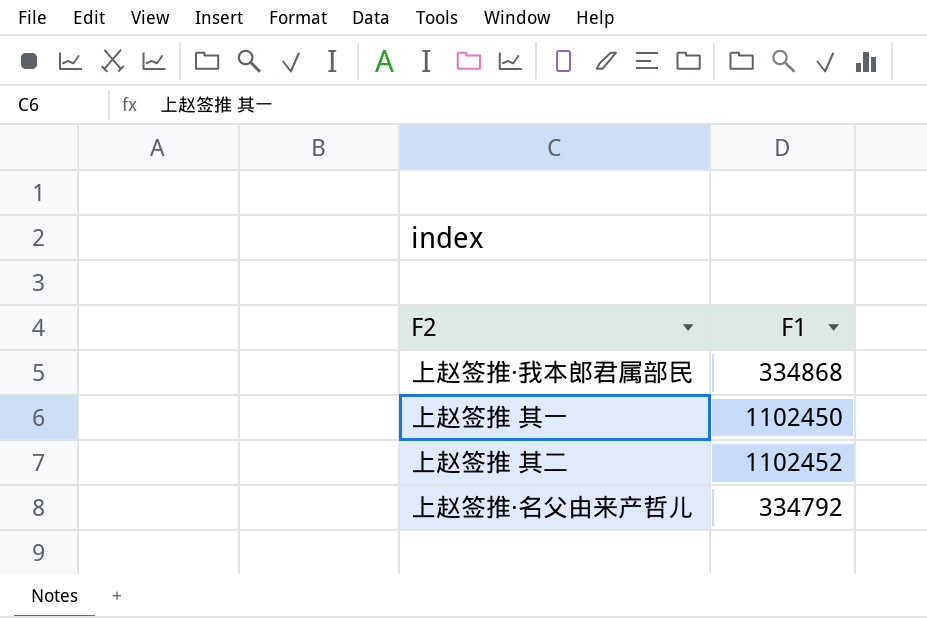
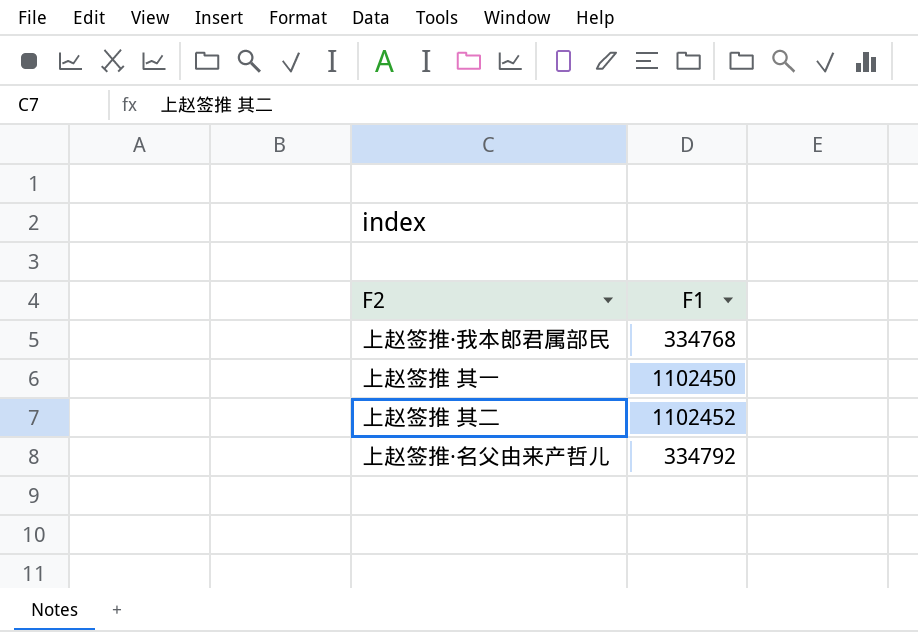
上赵签推·我本郎君属部民 | F1: 334868 -> 334768

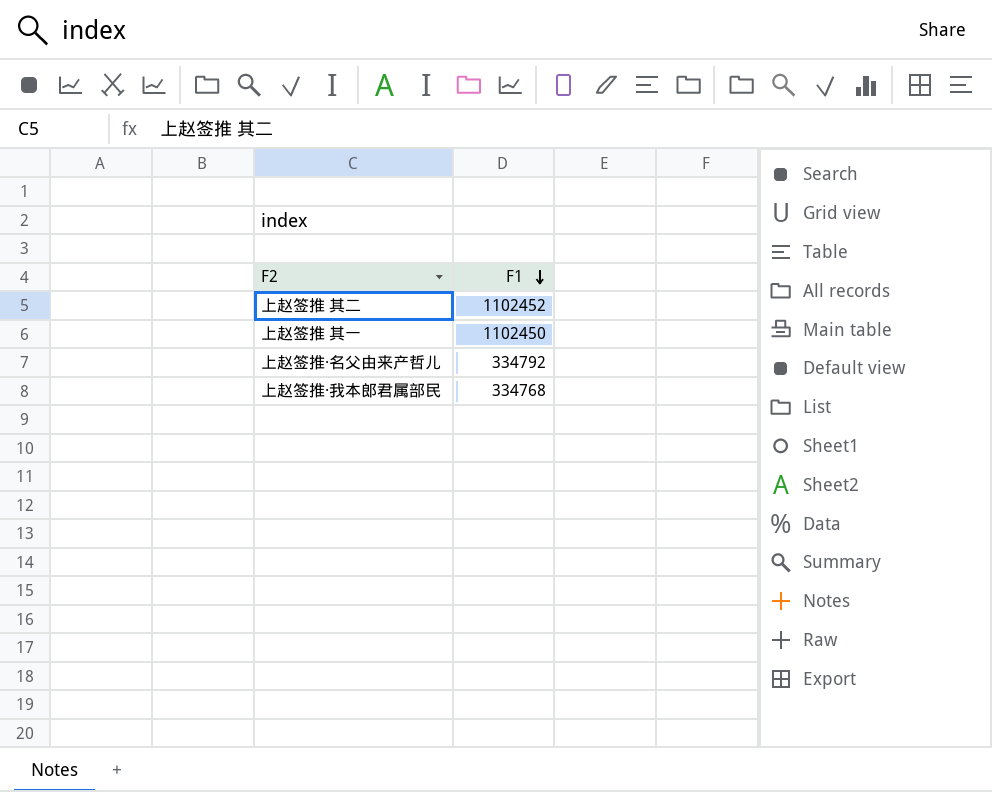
row order: none -> F1 descending

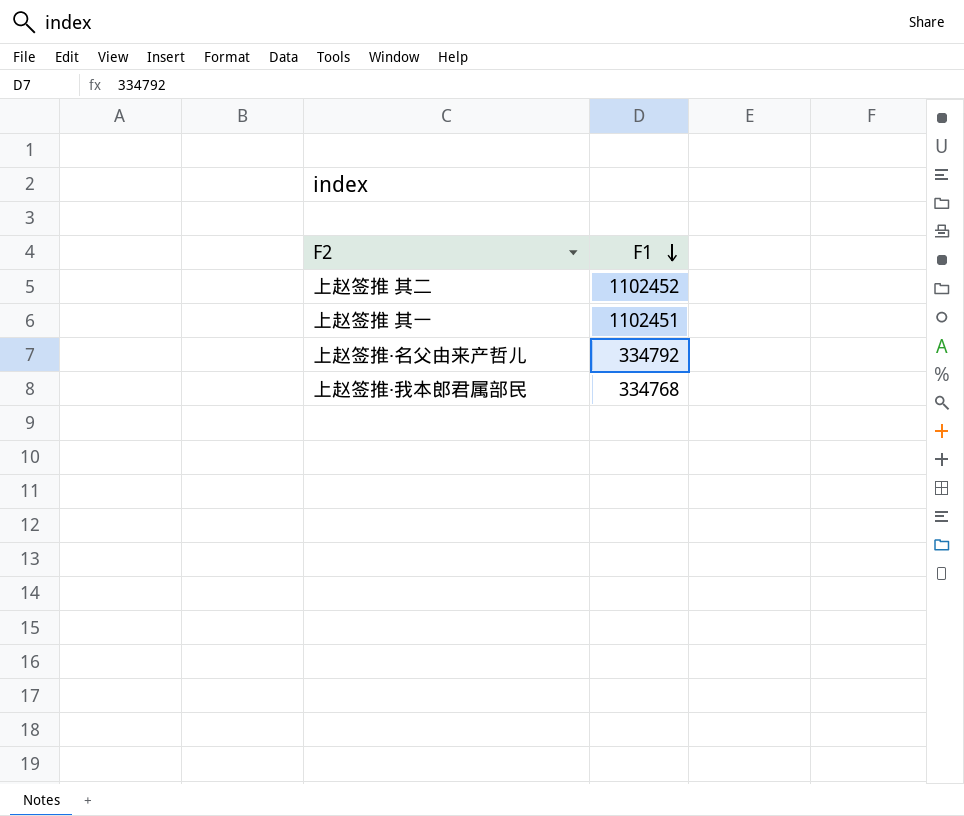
上赵签推 其一 | F1: 1102450 -> 1102451

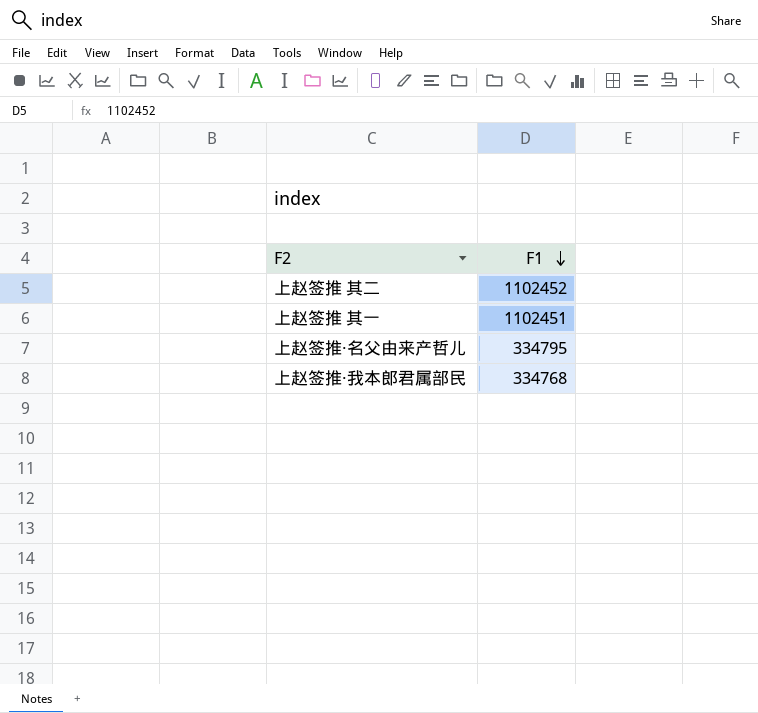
上赵签推·名父由来产哲儿 | F1: 334792 -> 334795

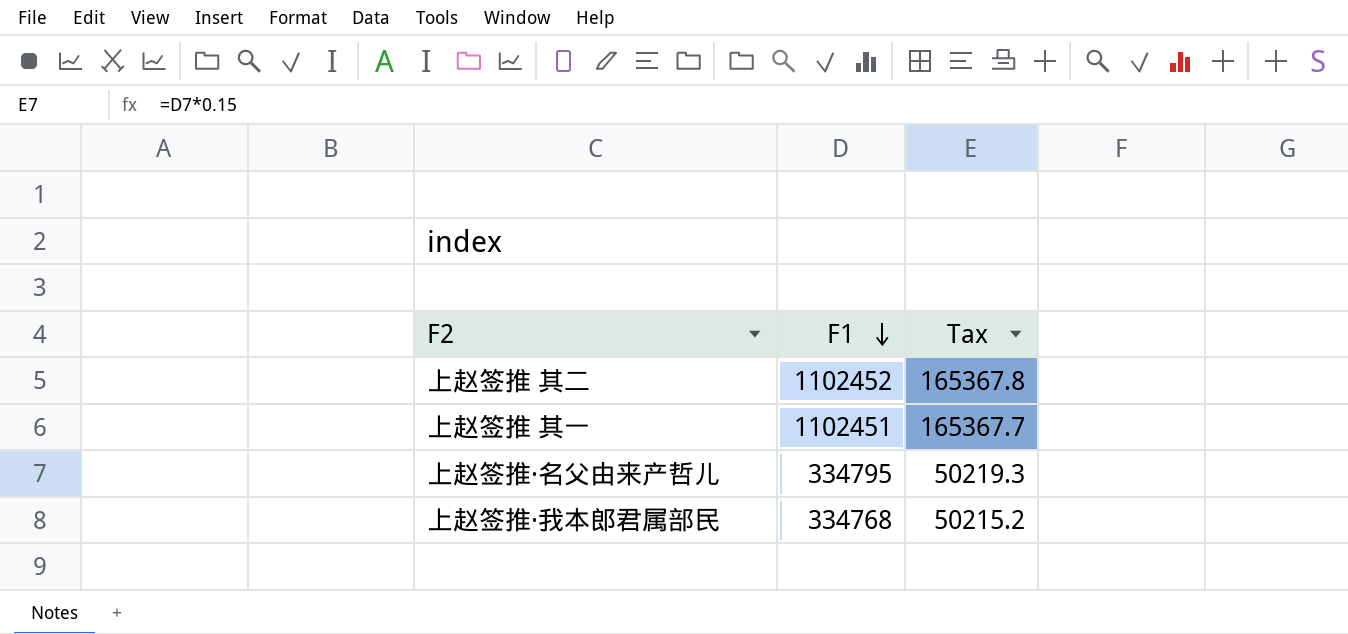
column Tax | formula: none -> [F1] * 0.15

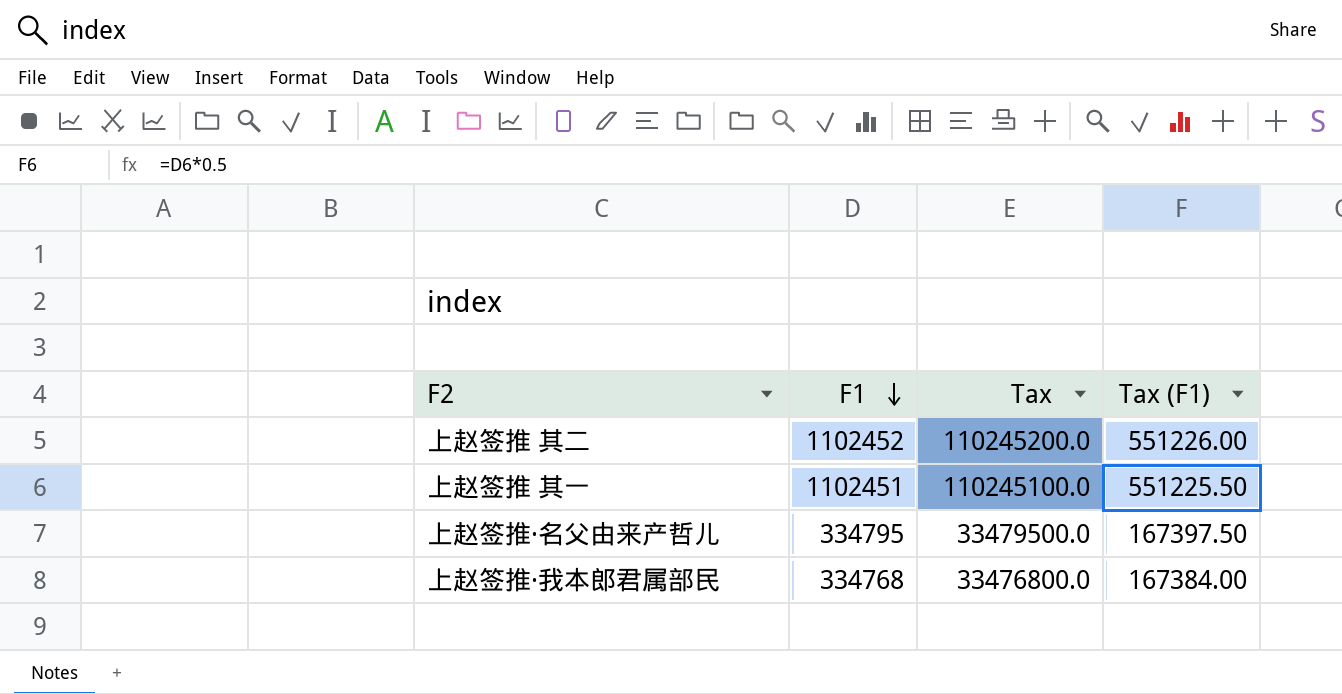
column Tax | formula: [F1] * 0.15 -> [F1] * 100
column Tax (F1) | formula: none -> [F1] * 0.5

